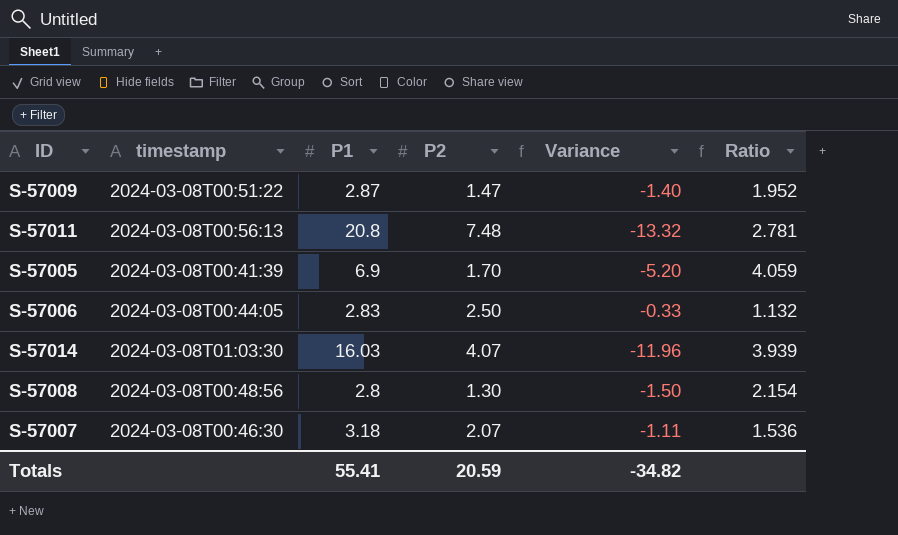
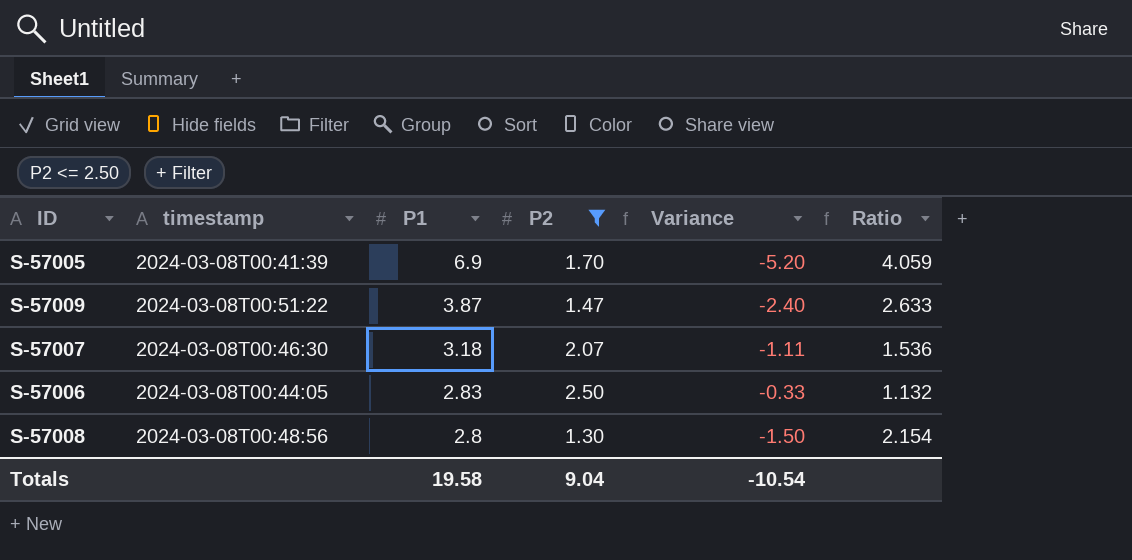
filter: none -> P2 <= 2.50
row order: none -> P1 descending
S-57009 | P1: 2.87 -> 3.87
S-57009 | Variance: -1.40 -> -2.40
S-57009 | Ratio: 1.952 -> 2.633
Totals | P1: 55.41 -> 19.58
Totals | P2: 20.59 -> 9.04
Totals | Variance: -34.82 -> -10.54

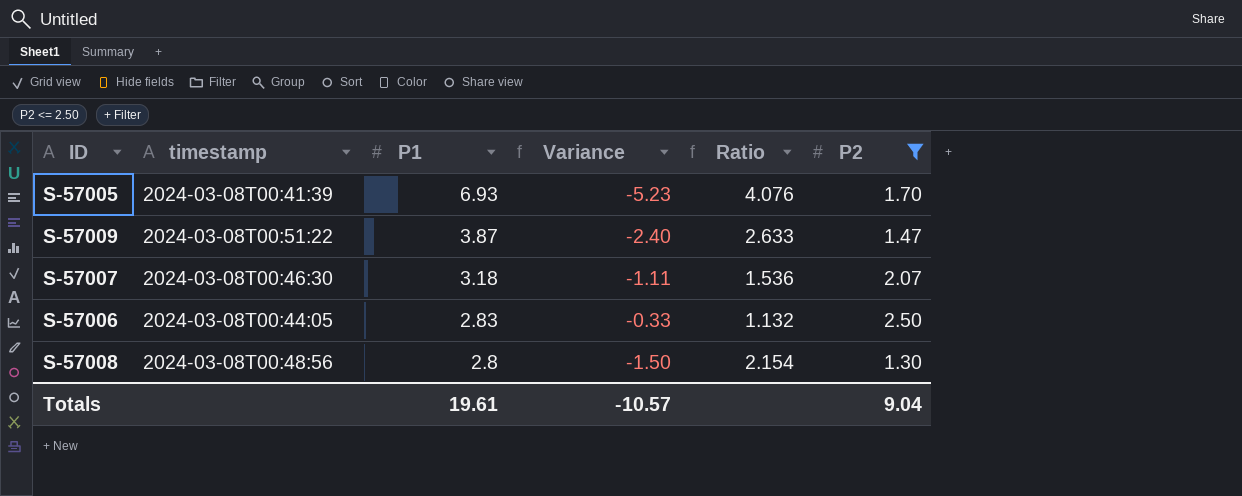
column P2 | position: 4 -> 6
S-57005 | P1: 6.9 -> 6.93
S-57005 | Variance: -5.20 -> -5.23
S-57005 | Ratio: 4.059 -> 4.076
Totals | P1: 19.58 -> 19.61
Totals | Variance: -10.54 -> -10.57

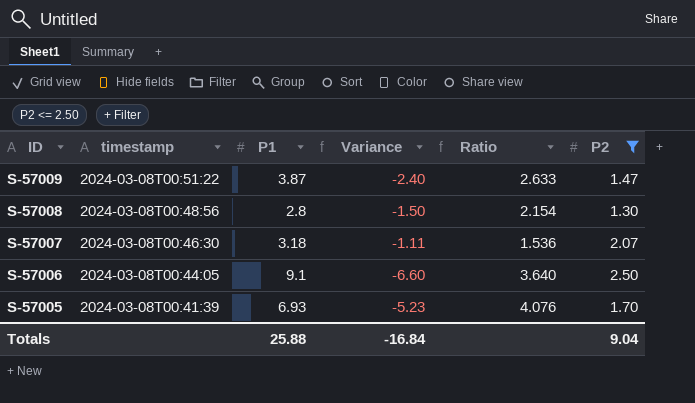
row order: P1 descending -> ID descending
S-57006 | P1: 2.83 -> 9.1
S-57006 | Variance: -0.33 -> -6.60
S-57006 | Ratio: 1.132 -> 3.640
Totals | P1: 19.61 -> 25.88
Totals | Variance: -10.57 -> -16.84

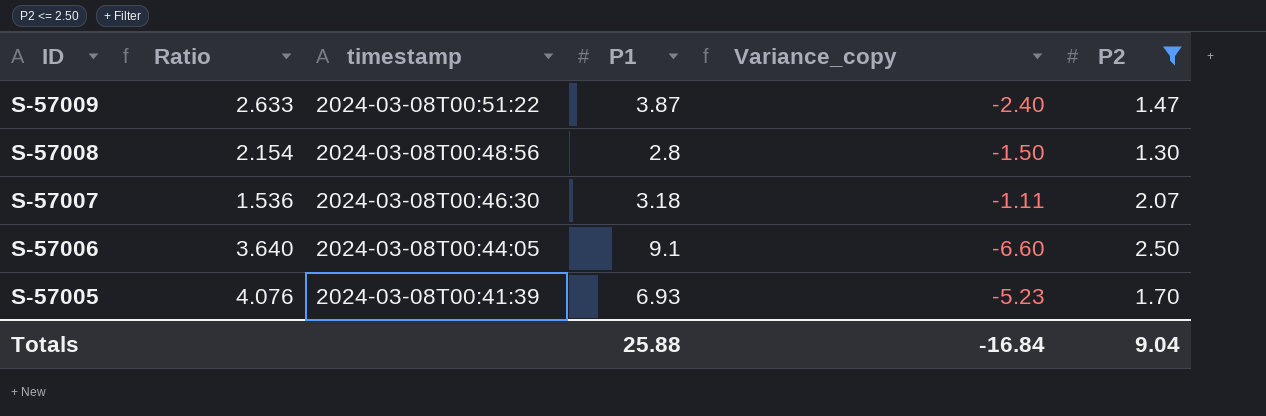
column Ratio | position: 5 -> 2
column name: Variance -> Variance_copy

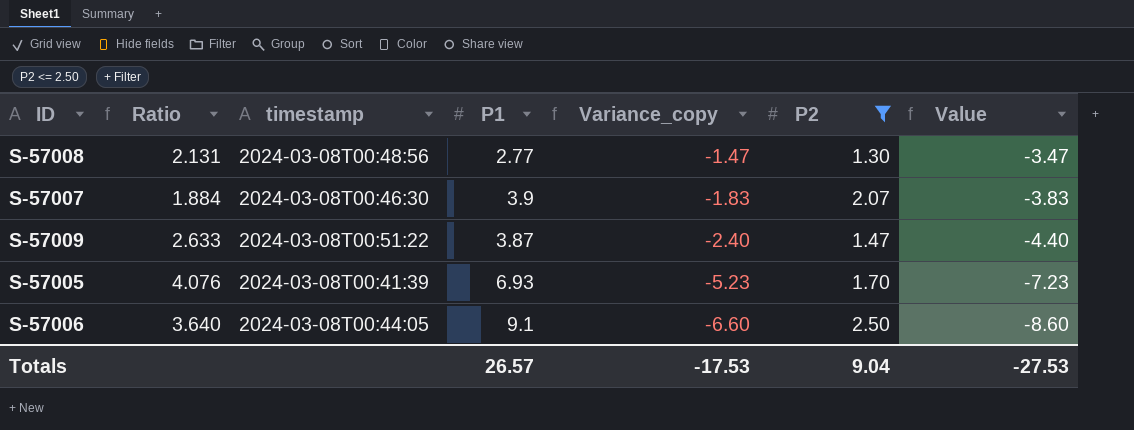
row order: ID descending -> Variance_copy descending
column Value | formula: none -> [Variance_copy] - 2
S-57008 | Ratio: 2.154 -> 2.131
S-57008 | P1: 2.8 -> 2.77
S-57008 | Variance_copy: -1.50 -> -1.47
S-57007 | Ratio: 1.536 -> 1.884
S-57007 | P1: 3.18 -> 3.9
S-57007 | Variance_copy: -1.11 -> -1.83
Totals | P1: 25.88 -> 26.57
Totals | Variance_copy: -16.84 -> -17.53

